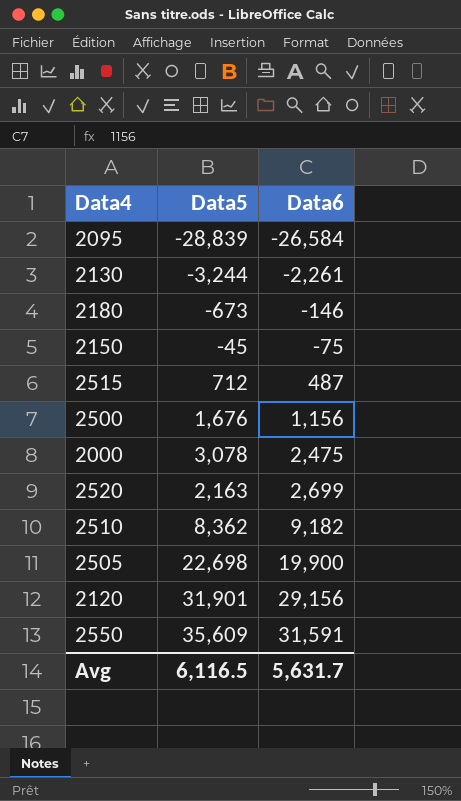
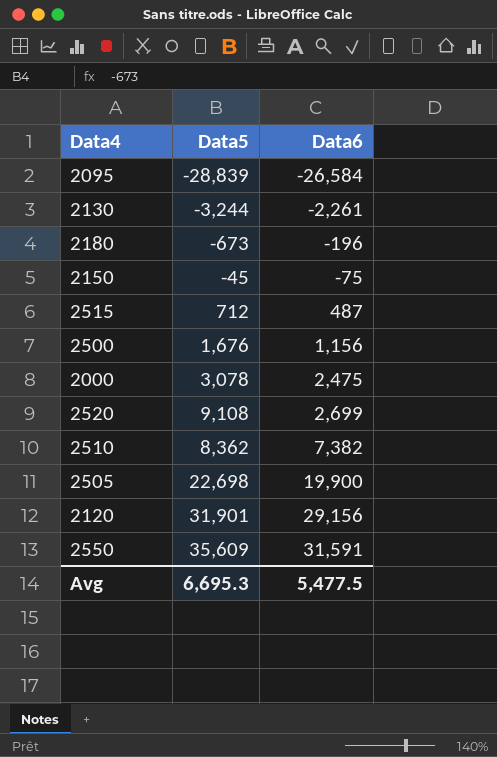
2180 | Data6: -146 -> -196
2520 | Data5: 2,163 -> 9,108
2510 | Data6: 9,182 -> 7,382
Avg | Data5: 6,116.5 -> 6,695.3
Avg | Data6: 5,631.7 -> 5,477.5

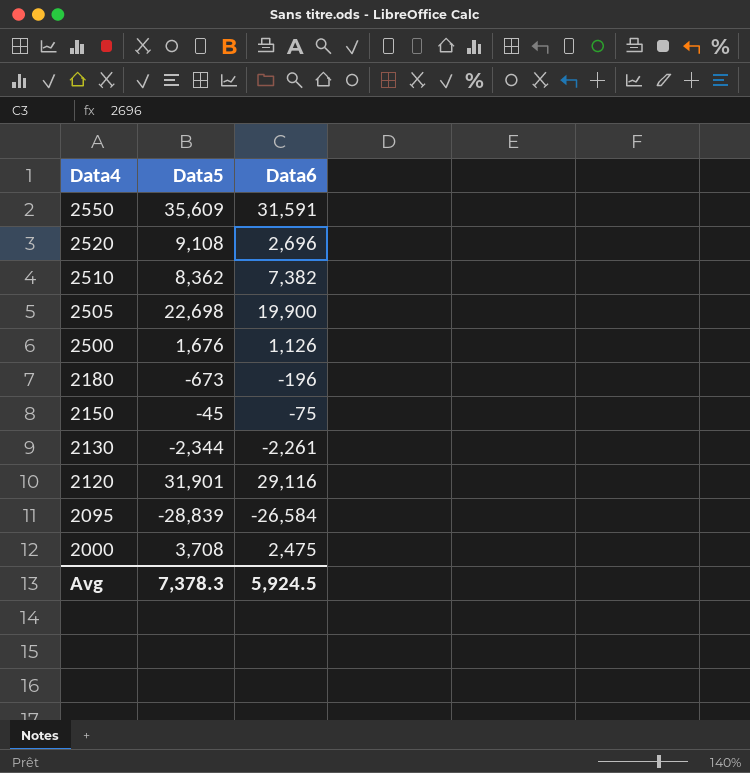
row order: Data6 ascending -> Data4 descending
row 2515: 712 | 487 -> none
2520 | Data6: 2,699 -> 2,696
2500 | Data6: 1,156 -> 1,126
2130 | Data5: -3,244 -> -2,344
2120 | Data6: 29,156 -> 29,116
2000 | Data5: 3,078 -> 3,708
Avg | Data5: 6,695.3 -> 7,378.3
Avg | Data6: 5,477.5 -> 5,924.5

